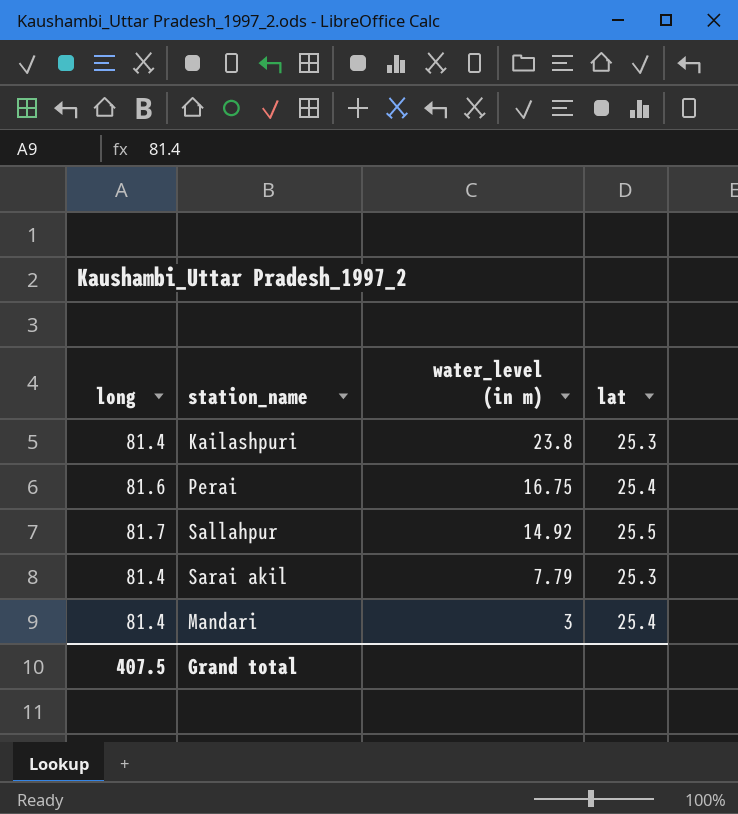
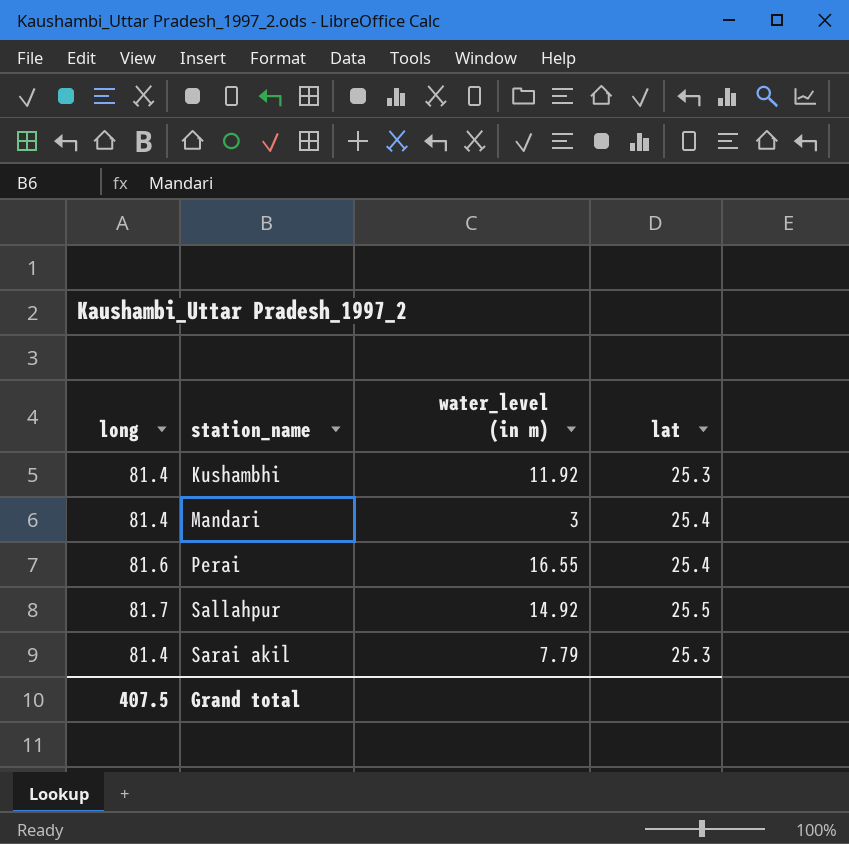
row order: water_level (in m) descending -> station_name ascending
row Kailashpuri: 81.4 | 23.8 | 25.3 -> none
row Kushambhi: none -> 81.4 | 11.92 | 25.3
Perai | water_level (in m): 16.75 -> 16.55

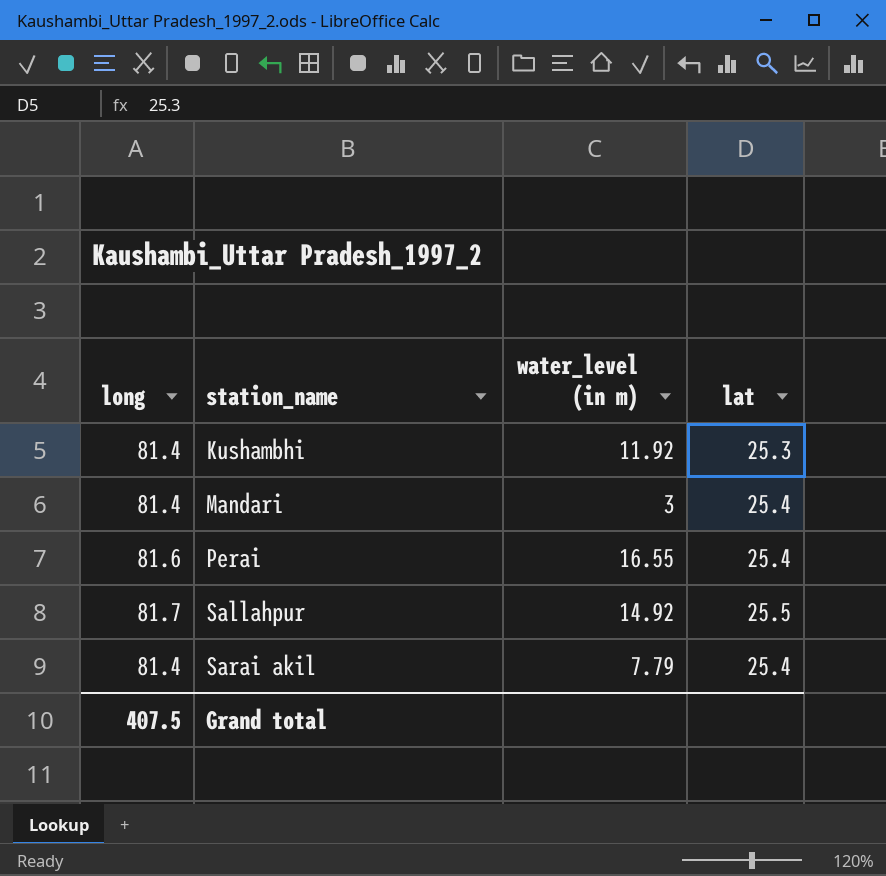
Sarai akil | lat: 25.3 -> 25.4

